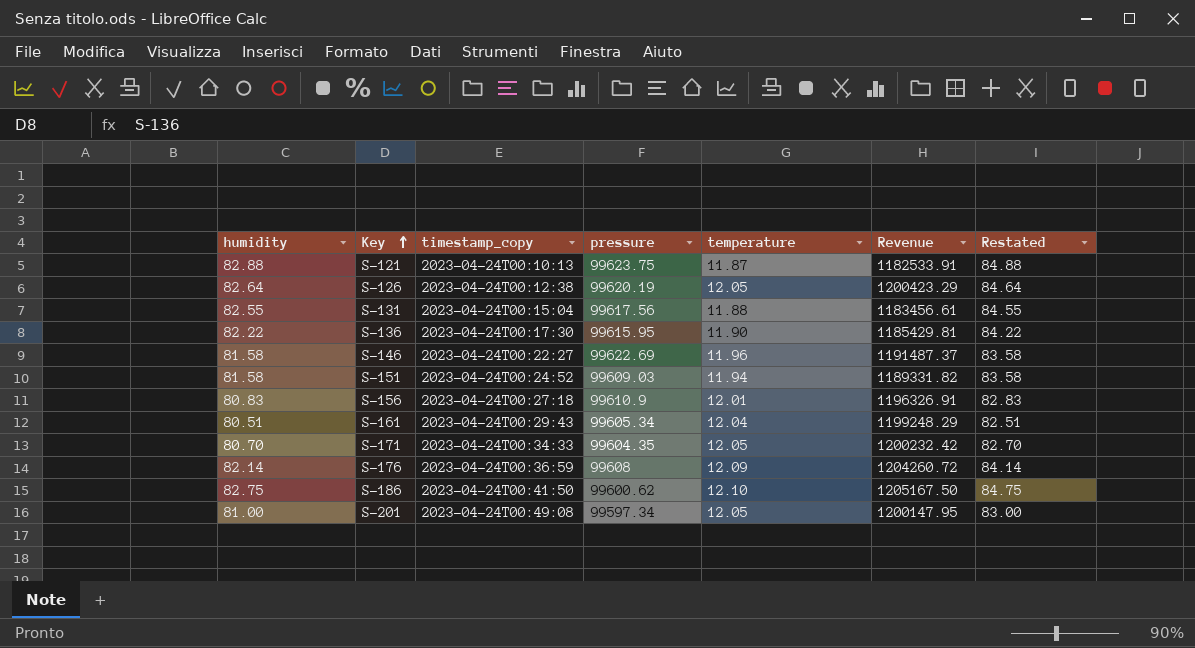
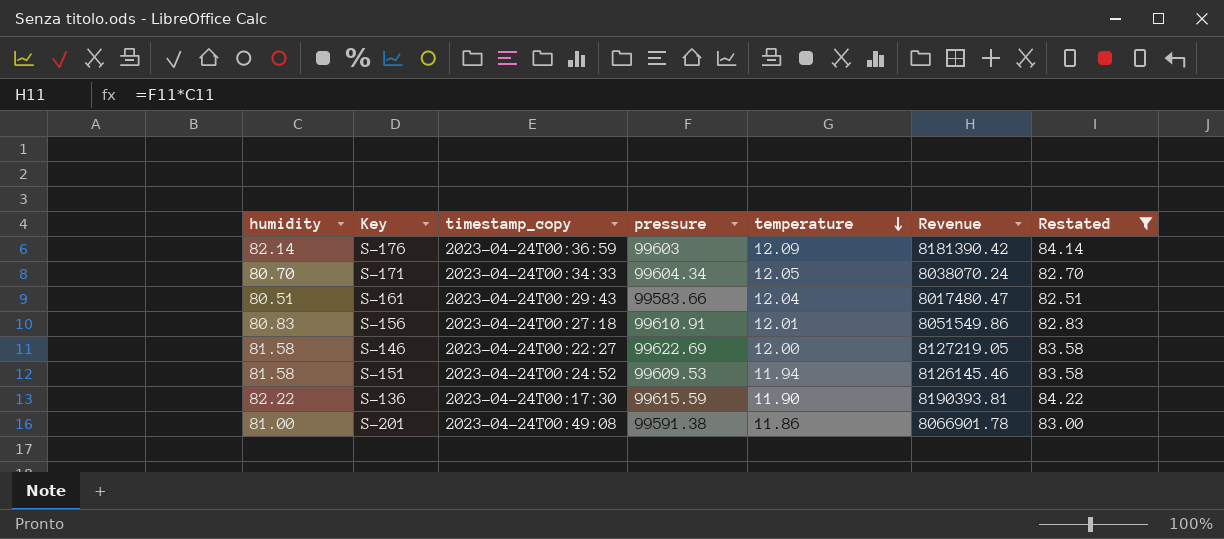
filter: none -> Restated <= 84.22
row order: Key ascending -> temperature descending
column Revenue | formula: [pressure] * [temperature] -> [humidity] * [pressure]
S-176 | pressure: 99608 -> 99603
S-171 | pressure: 99604.35 -> 99604.34
S-161 | pressure: 99605.34 -> 99583.66
S-156 | pressure: 99610.9 -> 99610.91
S-146 | temperature: 11.96 -> 12.00
S-151 | pressure: 99609.03 -> 99609.53
S-136 | pressure: 99615.95 -> 99615.59
S-201 | pressure: 99597.34 -> 99591.38
S-201 | temperature: 12.05 -> 11.86

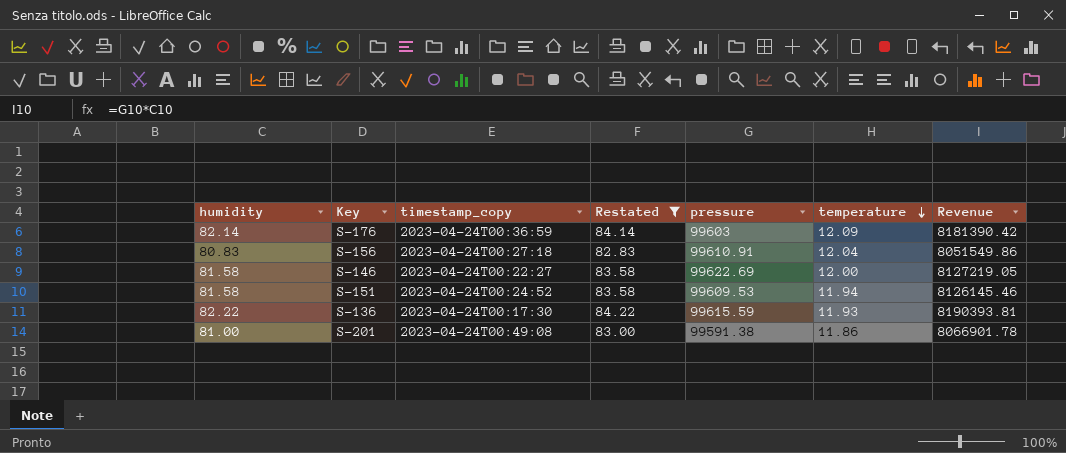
column Restated | position: 7 -> 4
row S-171: 80.70 | 2023-04-24T00:34:33 | 99604.34 | 12.05 | 8038070.24 | 82.70 -> none
row S-161: 80.51 | 2023-04-24T00:29:43 | 99583.66 | 12.04 | 8017480.47 | 82.51 -> none
S-156 | temperature: 12.01 -> 12.04
S-136 | temperature: 11.90 -> 11.93

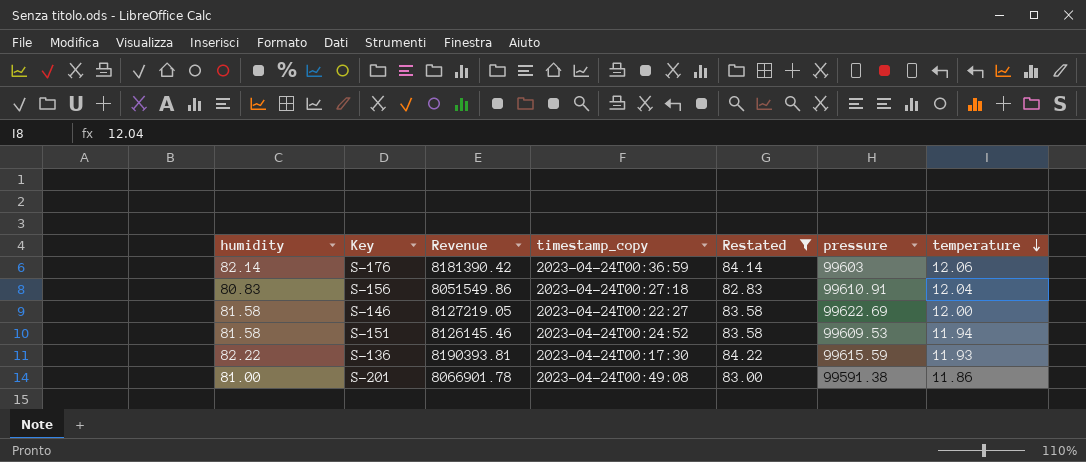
column Revenue | position: 7 -> 3
S-176 | temperature: 12.09 -> 12.06

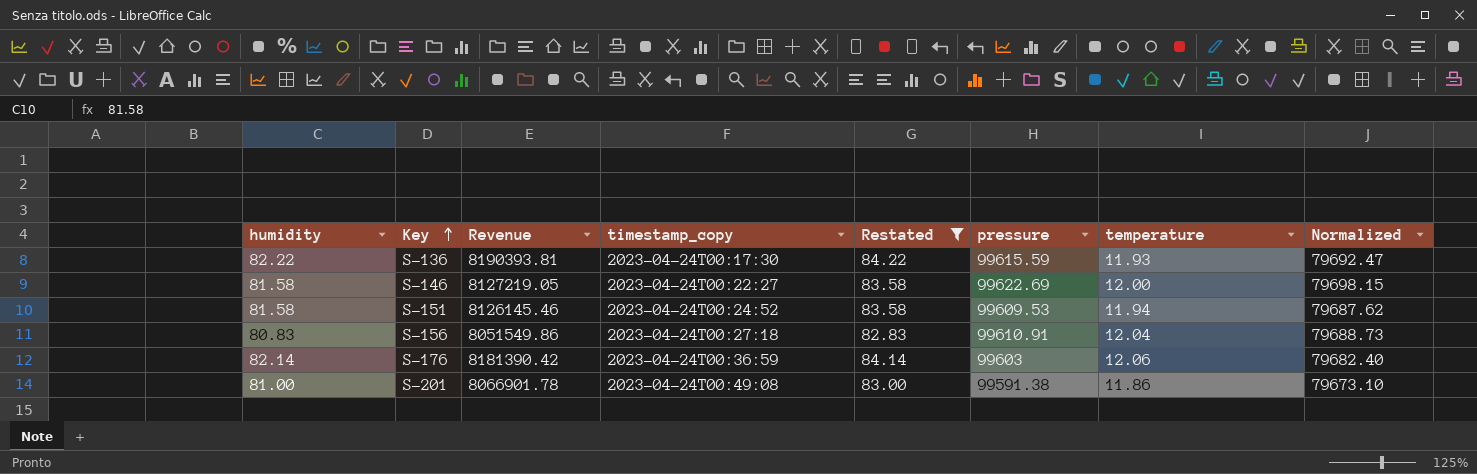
row order: temperature descending -> Key ascending
column Normalized | formula: none -> [pressure] * 0.8

